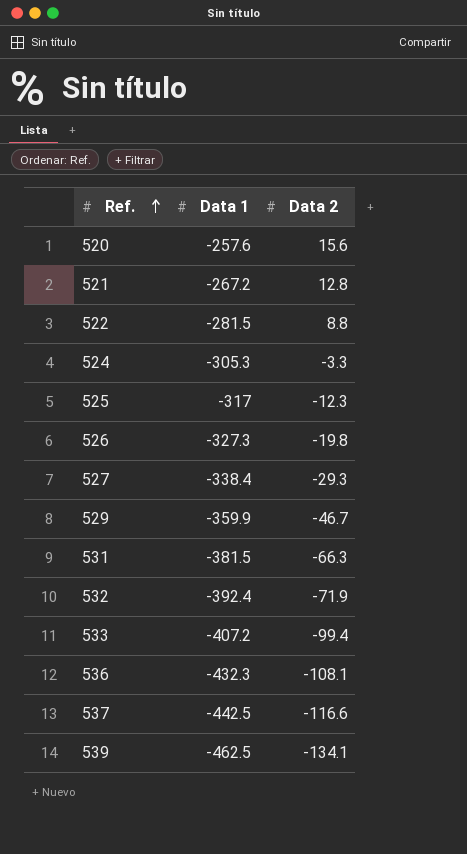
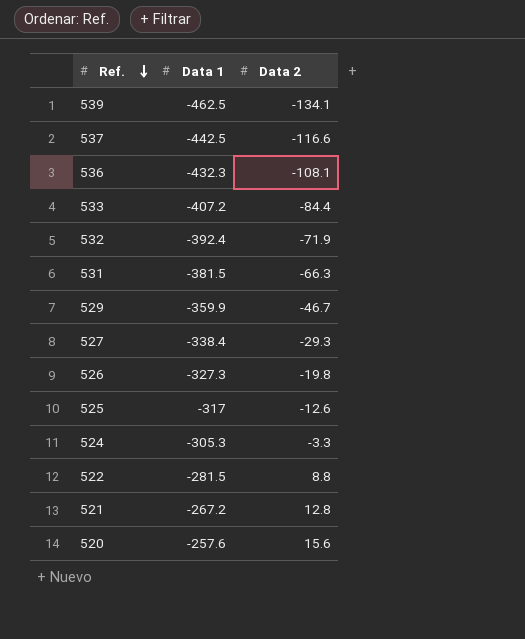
row order: Ref. ascending -> Ref. descending
533 | Data 2: -99.4 -> -84.4
525 | Data 2: -12.3 -> -12.6

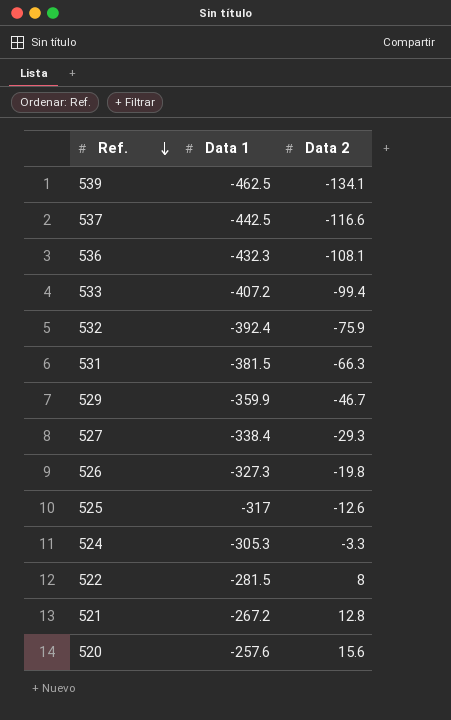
533 | Data 2: -84.4 -> -99.4
532 | Data 2: -71.9 -> -75.9
522 | Data 2: 8.8 -> 8

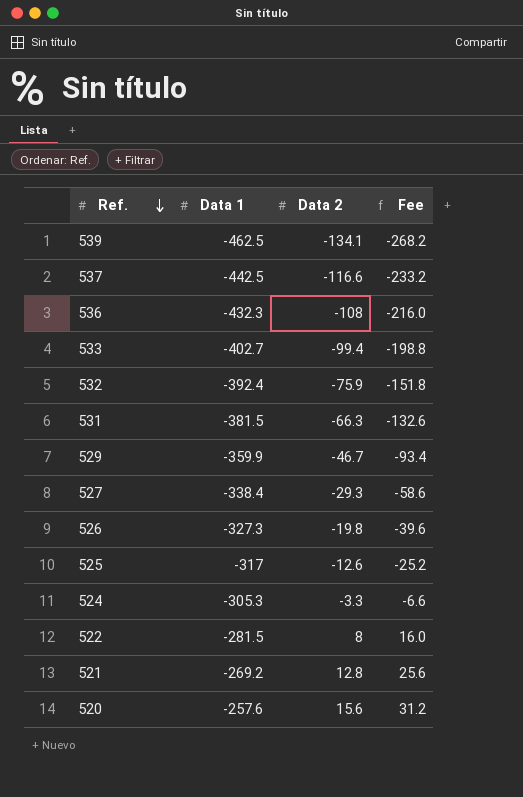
column Fee | formula: none -> [Data 2] * 2
536 | Data 2: -108.1 -> -108
533 | Data 1: -407.2 -> -402.7
521 | Data 1: -267.2 -> -269.2

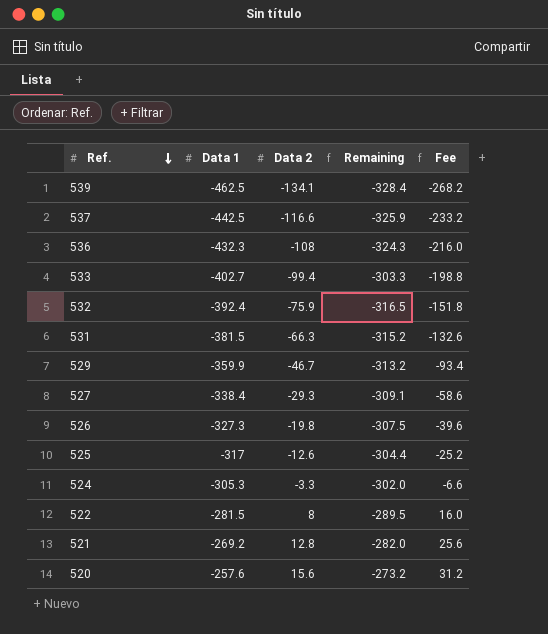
column Remaining | formula: none -> [Data 1] - [Data 2]

